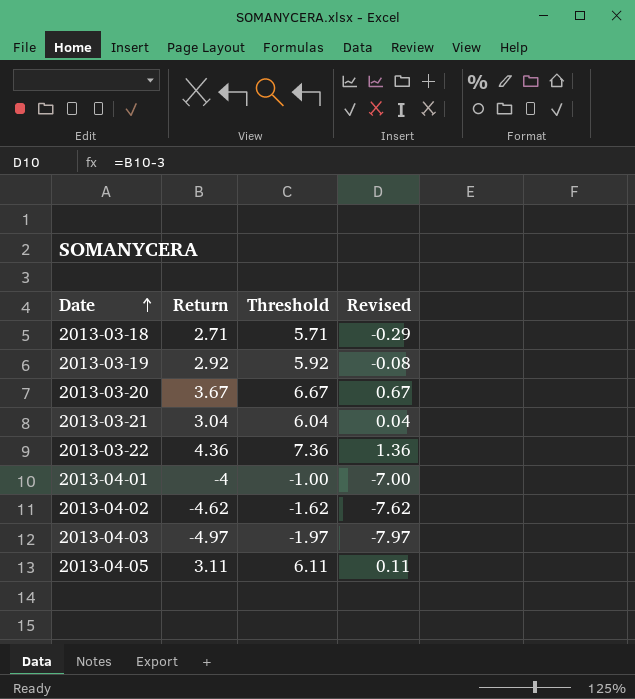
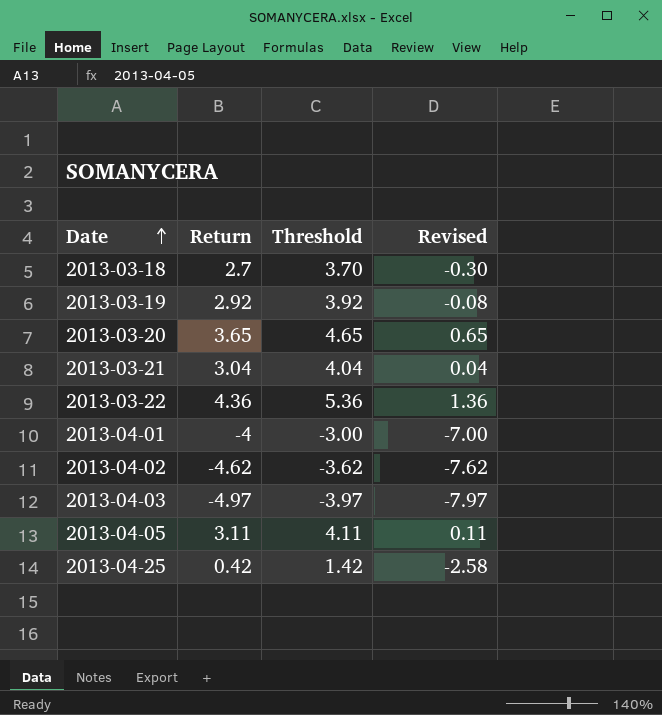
column Threshold | formula: [Return] + 3 -> [Return] + 1
2013-03-18 | Return: 2.71 -> 2.7
2013-03-18 | Revised: -0.29 -> -0.30
2013-03-20 | Return: 3.67 -> 3.65
2013-03-20 | Revised: 0.67 -> 0.65
row 2013-04-25: none -> 0.42 | 1.42 | -2.58

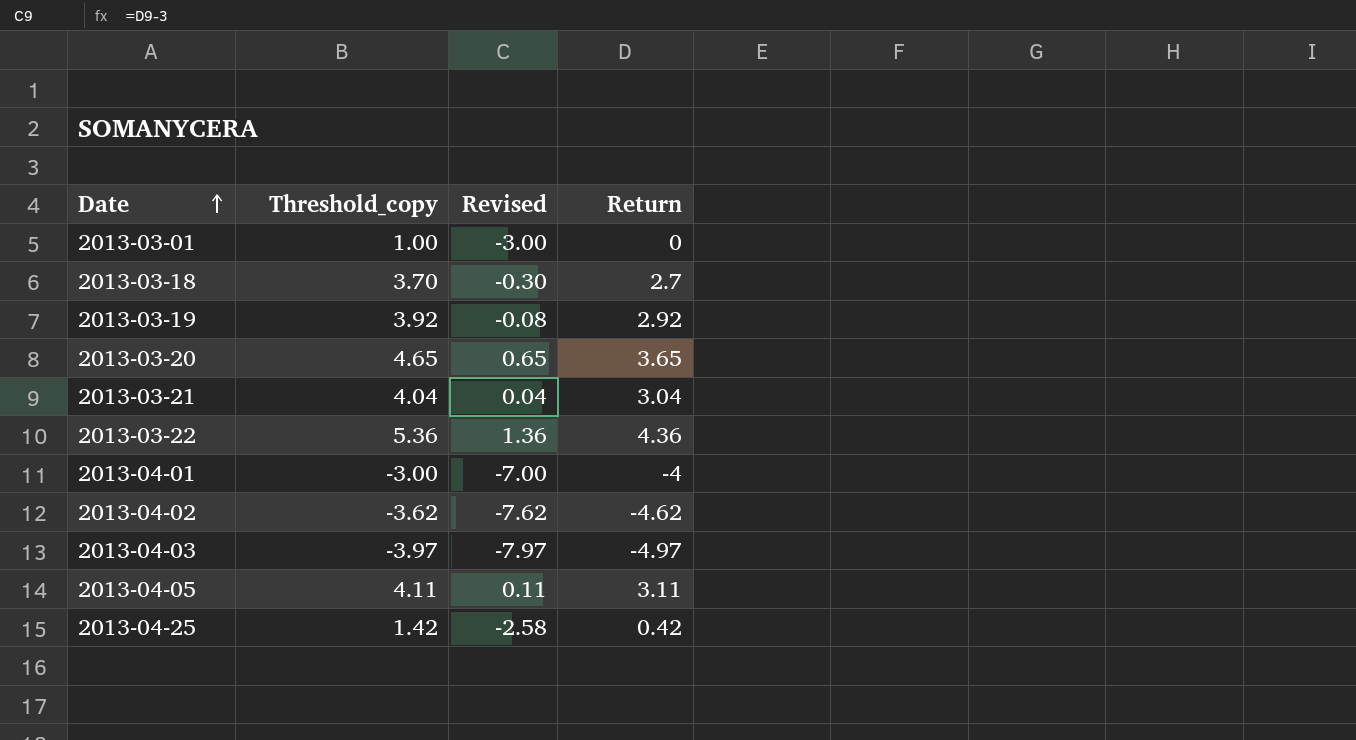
column name: Threshold -> Threshold_copy
column Return | position: 2 -> 4
row 2013-03-01: none -> 1.00 | -3.00 | 0

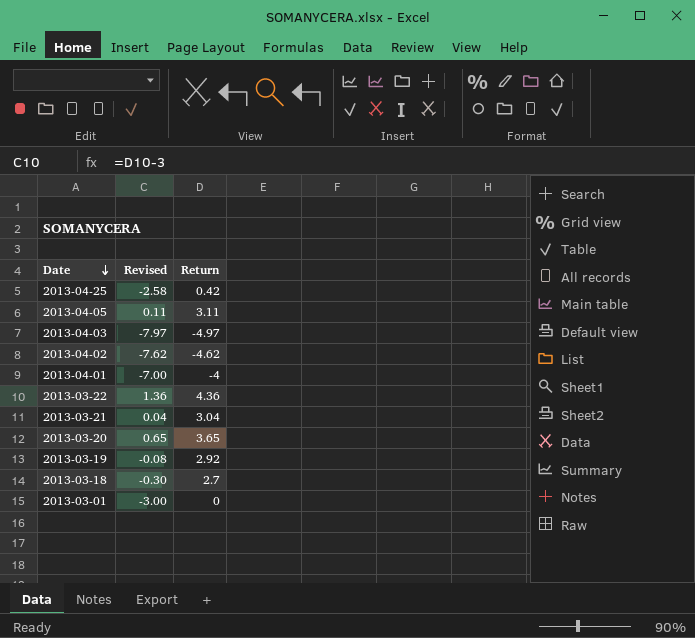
row order: Date ascending -> Date descending
column Threshold_copy | formula: [Return] + 1 -> none

